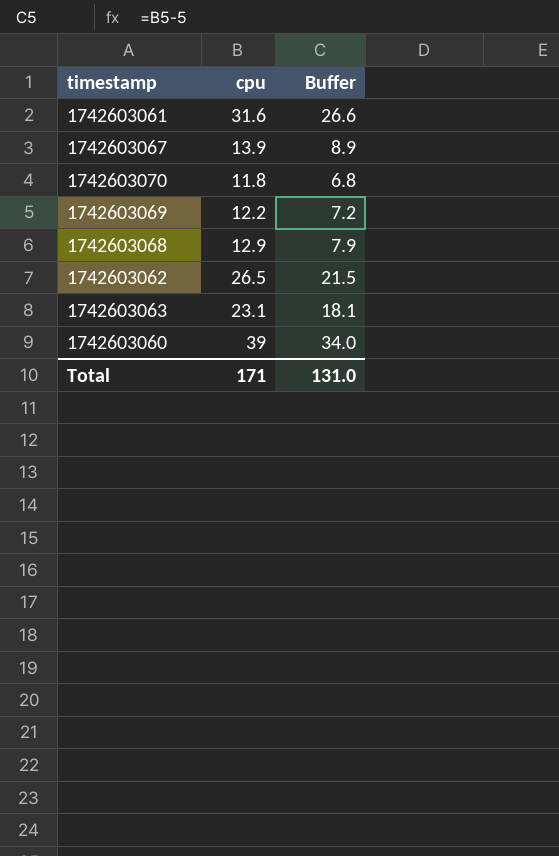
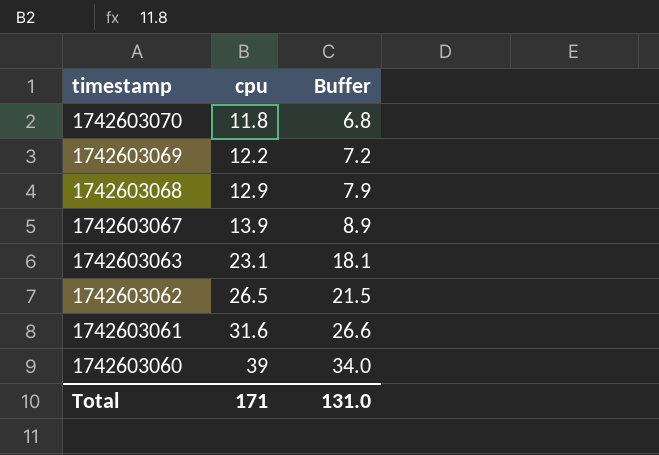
row order: none -> timestamp descending

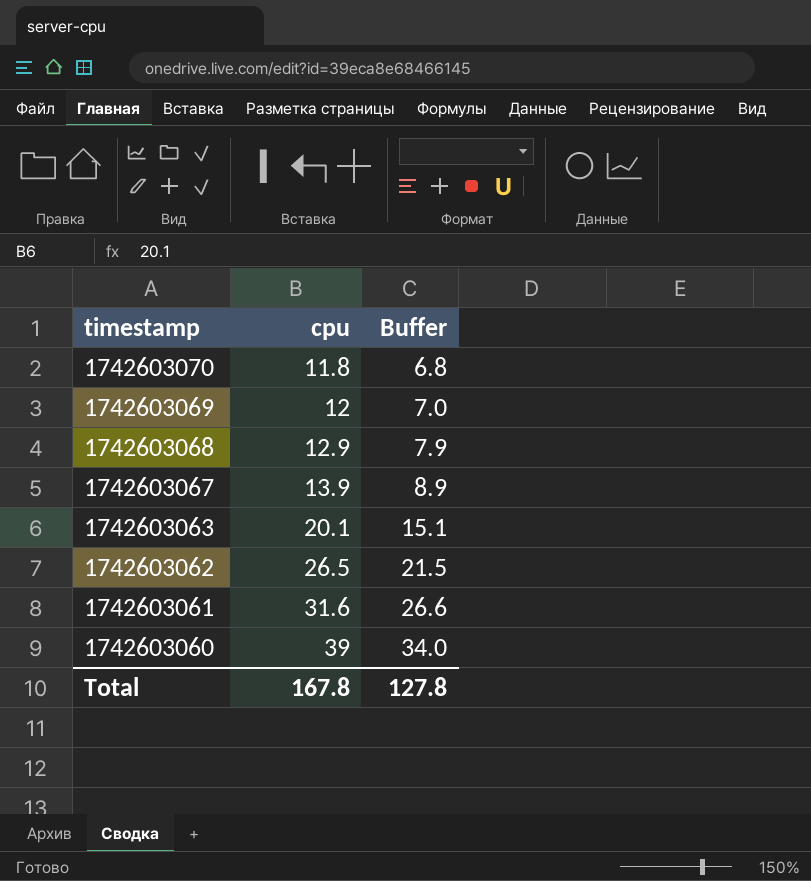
1742603069 | cpu: 12.2 -> 12
1742603069 | Buffer: 7.2 -> 7.0
1742603063 | cpu: 23.1 -> 20.1
1742603063 | Buffer: 18.1 -> 15.1
Total | cpu: 171 -> 167.8
Total | Buffer: 131.0 -> 127.8

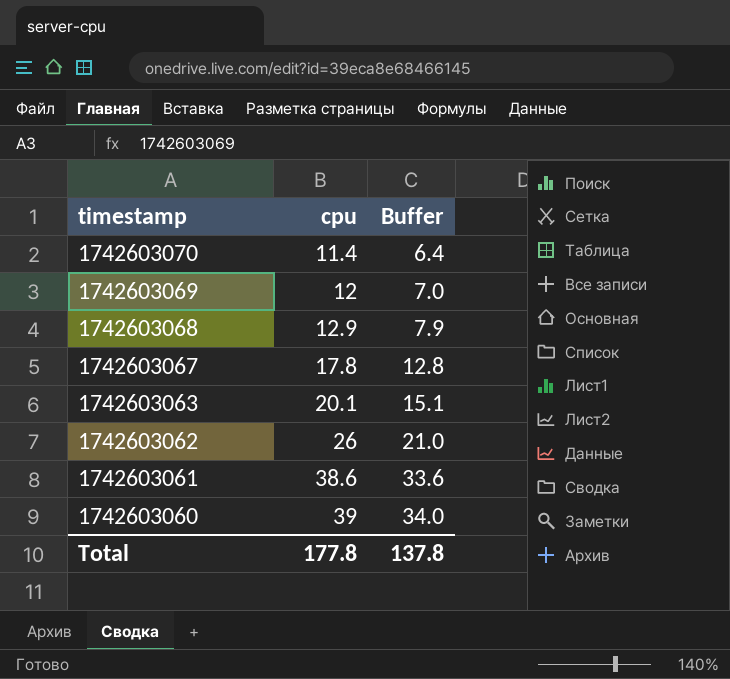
1742603070 | cpu: 11.8 -> 11.4
1742603070 | Buffer: 6.8 -> 6.4
1742603067 | cpu: 13.9 -> 17.8
1742603067 | Buffer: 8.9 -> 12.8
1742603062 | cpu: 26.5 -> 26
1742603062 | Buffer: 21.5 -> 21.0
1742603061 | cpu: 31.6 -> 38.6
1742603061 | Buffer: 26.6 -> 33.6
Total | cpu: 167.8 -> 177.8
Total | Buffer: 127.8 -> 137.8

